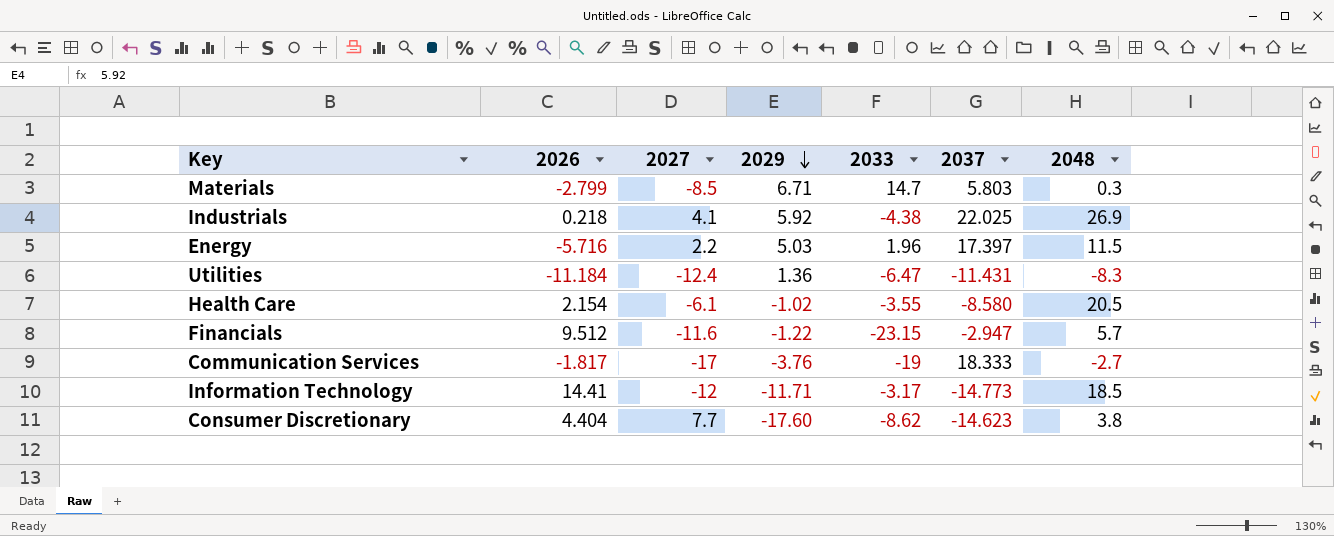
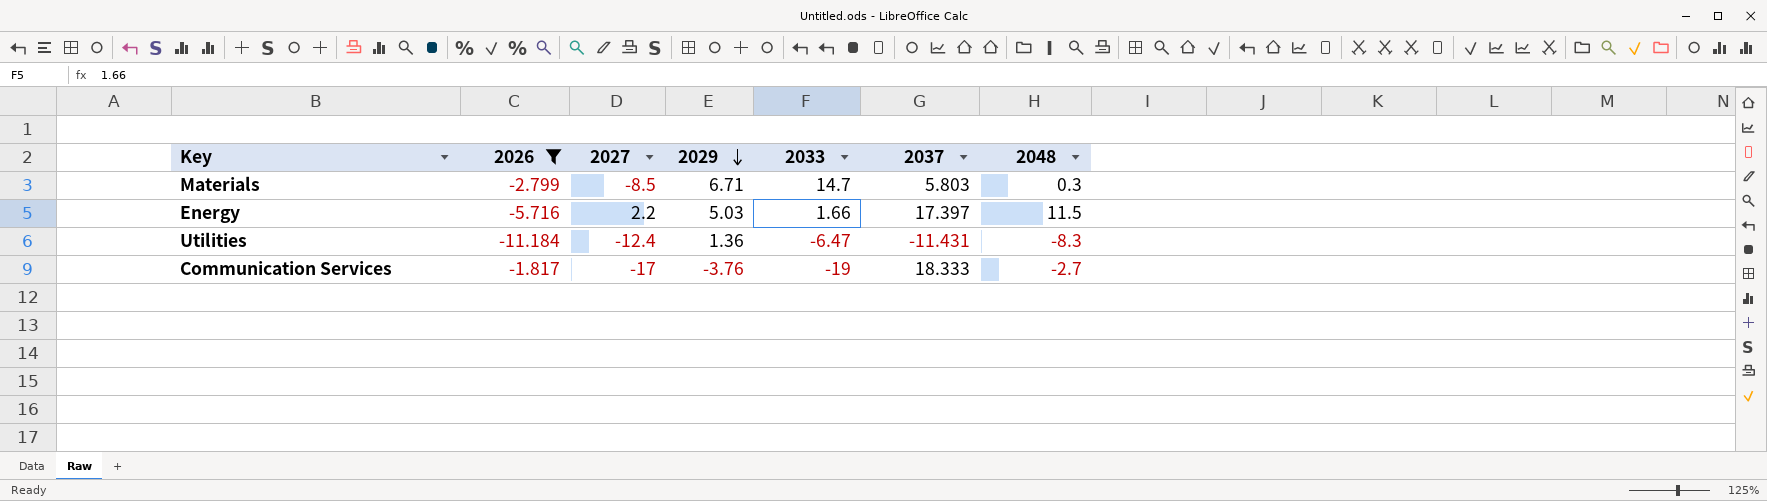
filter: none -> 2026 <= -1.817
Energy | 2033: 1.96 -> 1.66

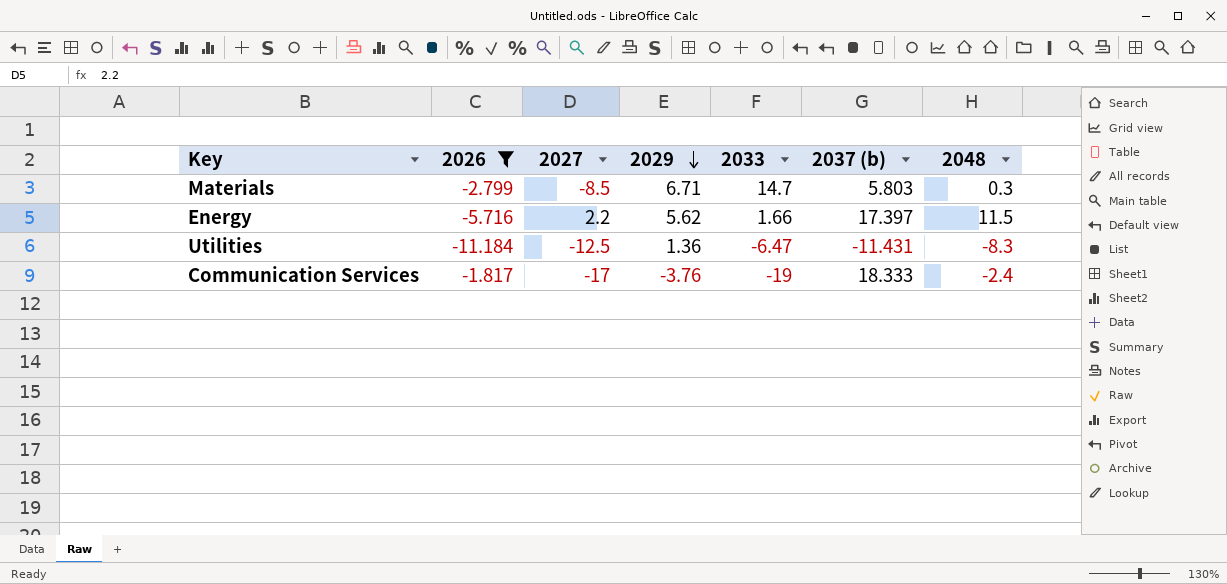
column name: 2037 -> 2037 (b)
Energy | 2029: 5.03 -> 5.62
Utilities | 2027: -12.4 -> -12.5
Communication Services | 2048: -2.7 -> -2.4

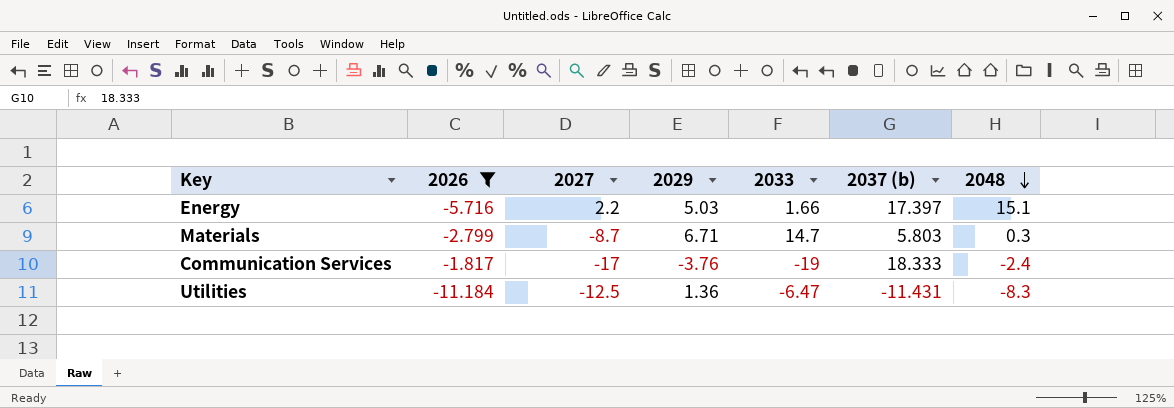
row order: 2029 descending -> 2048 descending
Energy | 2029: 5.62 -> 5.03
Energy | 2048: 11.5 -> 15.1
Materials | 2027: -8.5 -> -8.7

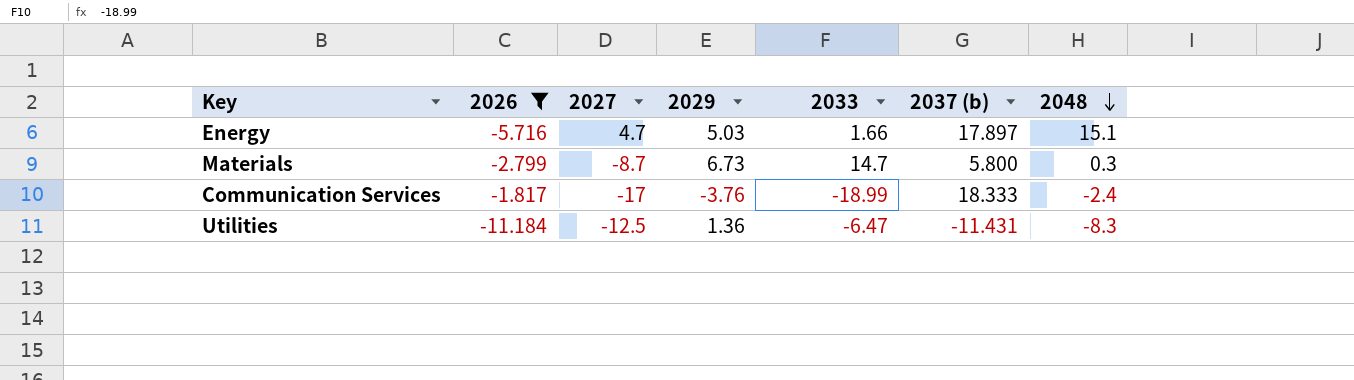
Energy | 2027: 2.2 -> 4.7
Energy | 2037 (b): 17.397 -> 17.897
Materials | 2029: 6.71 -> 6.73
Materials | 2037 (b): 5.803 -> 5.800
Communication Services | 2033: -19 -> -18.99

